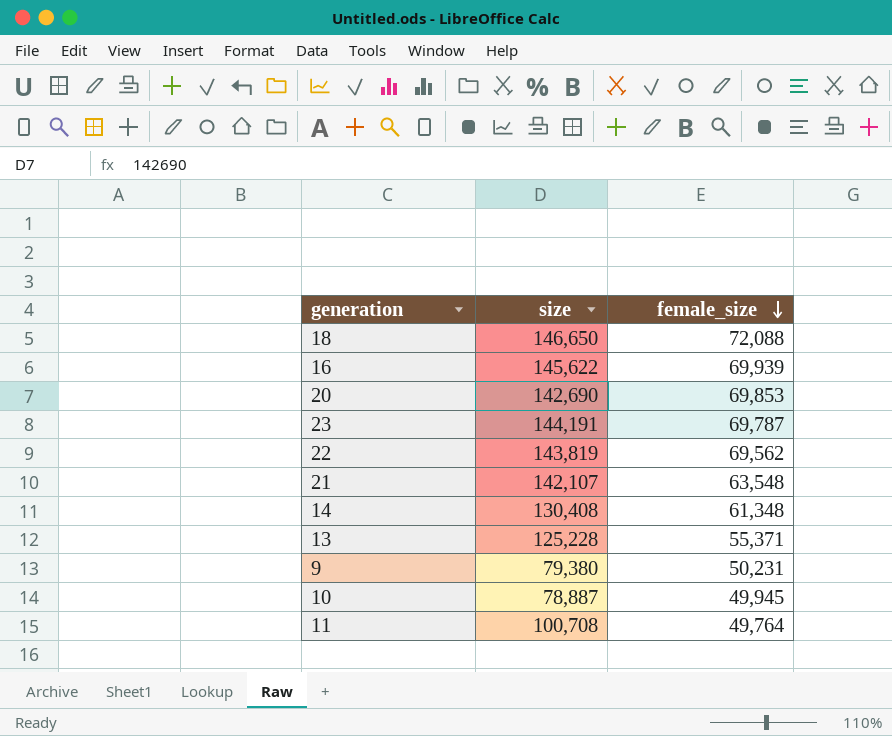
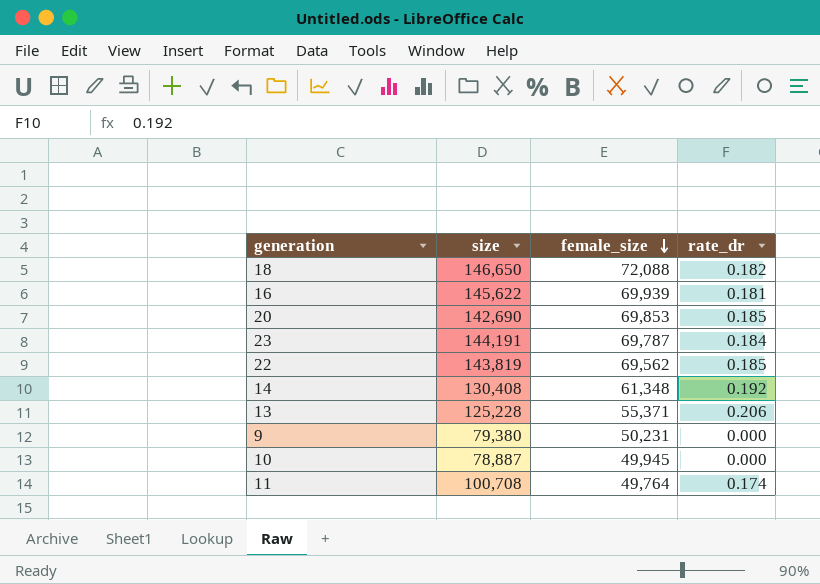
column rate_dr | position: none -> 4
row 21: 142,107 | 63,548 -> none

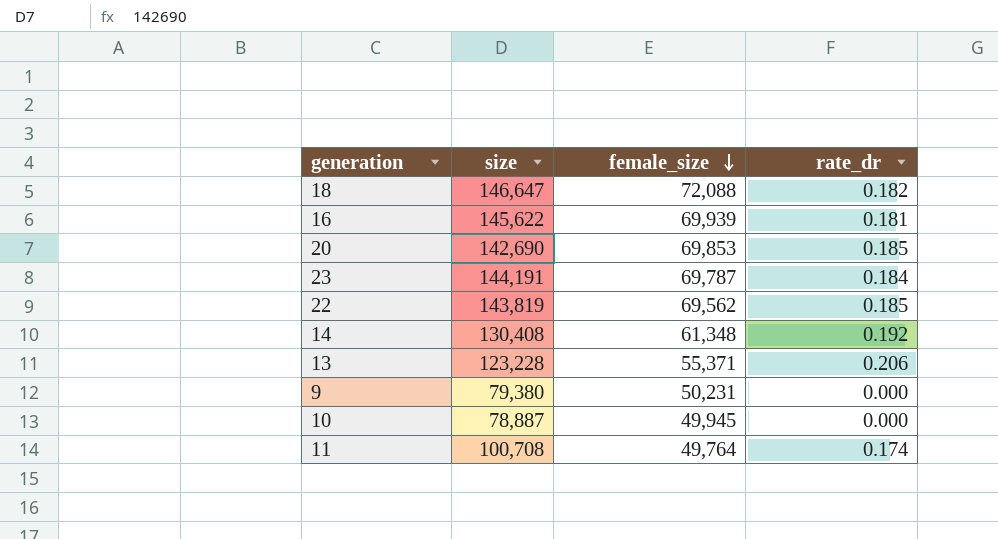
18 | size: 146,650 -> 146,647
13 | size: 125,228 -> 123,228

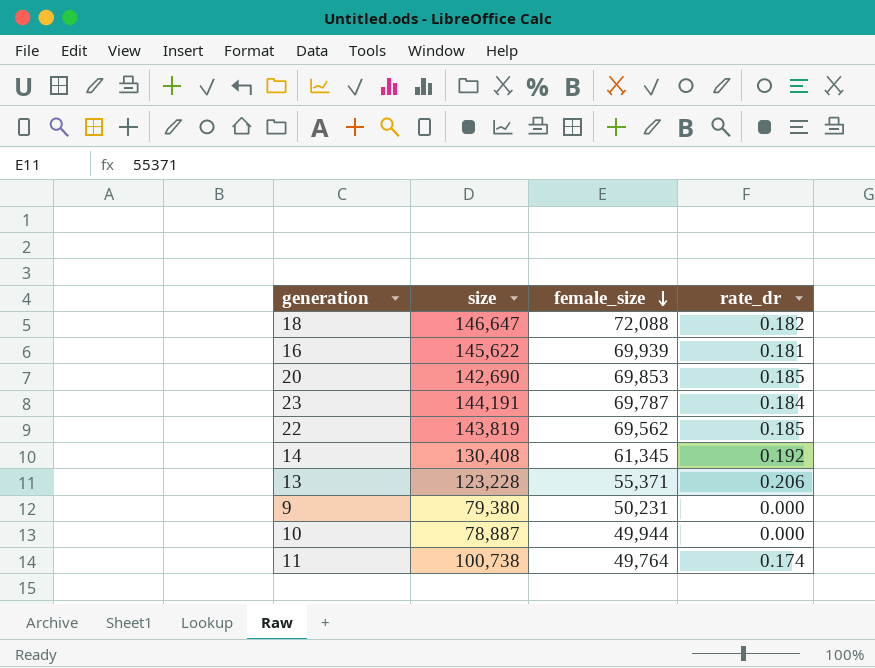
14 | female_size: 61,348 -> 61,345
10 | female_size: 49,945 -> 49,944
11 | size: 100,708 -> 100,738

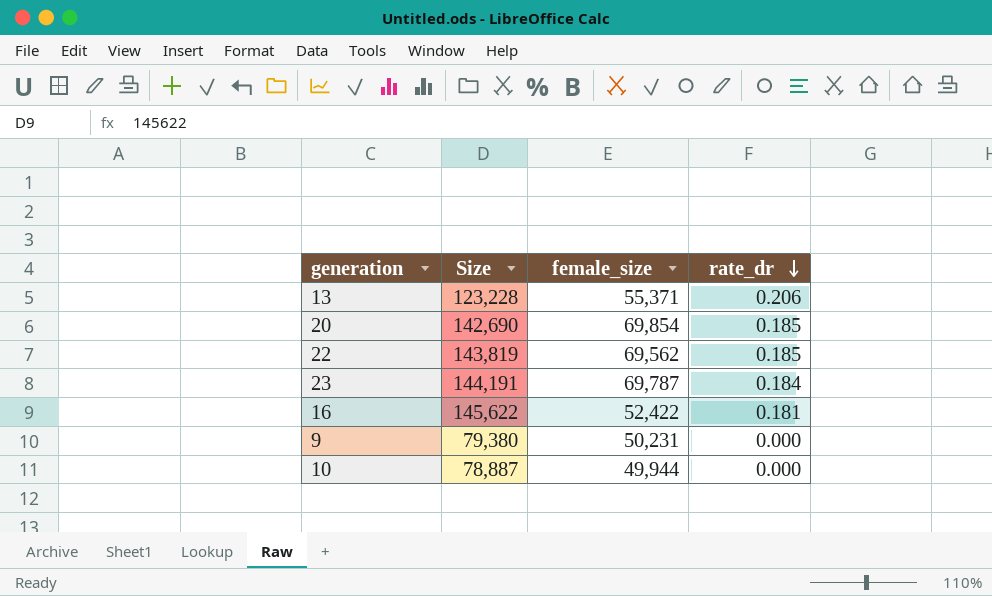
row order: female_size descending -> rate_dr descending
column name: size -> Size
row 18: 146,647 | 72,088 | 0.182 -> none
row 14: 130,408 | 61,345 | 0.192 -> none
row 11: 100,738 | 49,764 | 0.174 -> none
20 | female_size: 69,853 -> 69,854
16 | female_size: 69,939 -> 52,422

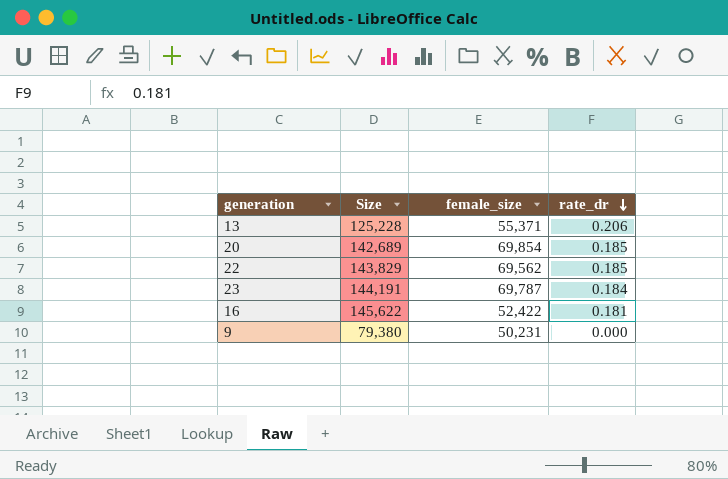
row 10: 78,887 | 49,944 | 0.000 -> none
13 | Size: 123,228 -> 125,228
20 | Size: 142,690 -> 142,689
22 | Size: 143,819 -> 143,829

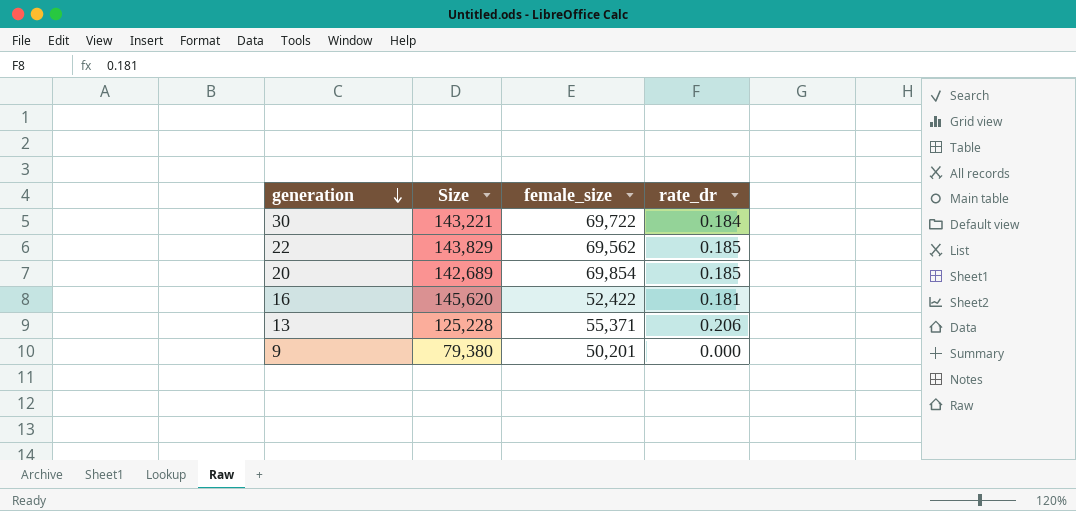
row order: rate_dr descending -> generation descending
row 23: 144,191 | 69,787 | 0.184 -> none
row 30: none -> 143,221 | 69,722 | 0.184
16 | Size: 145,622 -> 145,620
9 | female_size: 50,231 -> 50,201

